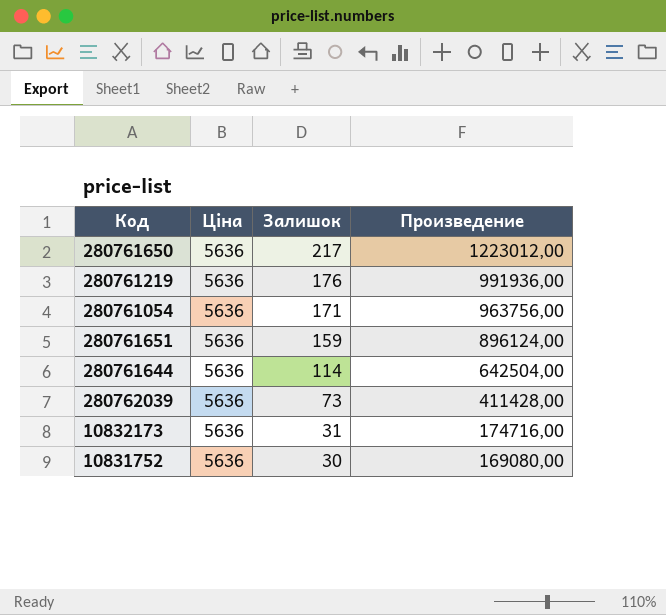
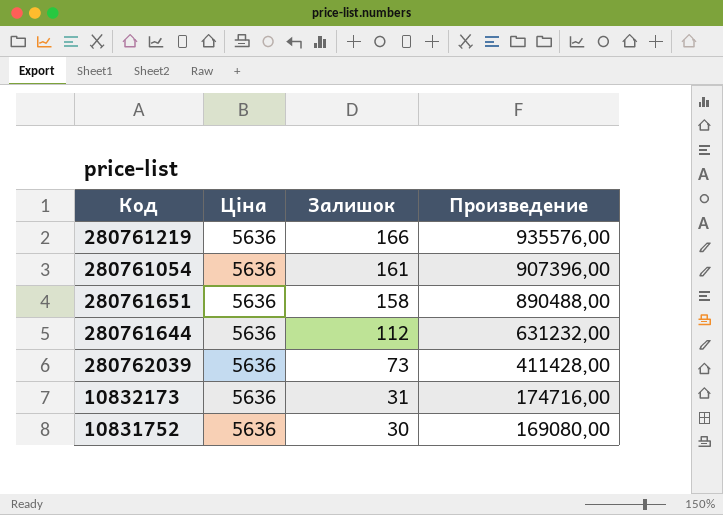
row 280761650: 5636 | 217 | 1223012,00 -> none
280761219 | Залишок: 176 -> 166
280761219 | Произведение: 991936,00 -> 935576,00
280761054 | Залишок: 171 -> 161
280761054 | Произведение: 963756,00 -> 907396,00
280761651 | Залишок: 159 -> 158
280761651 | Произведение: 896124,00 -> 890488,00
280761644 | Залишок: 114 -> 112
280761644 | Произведение: 642504,00 -> 631232,00

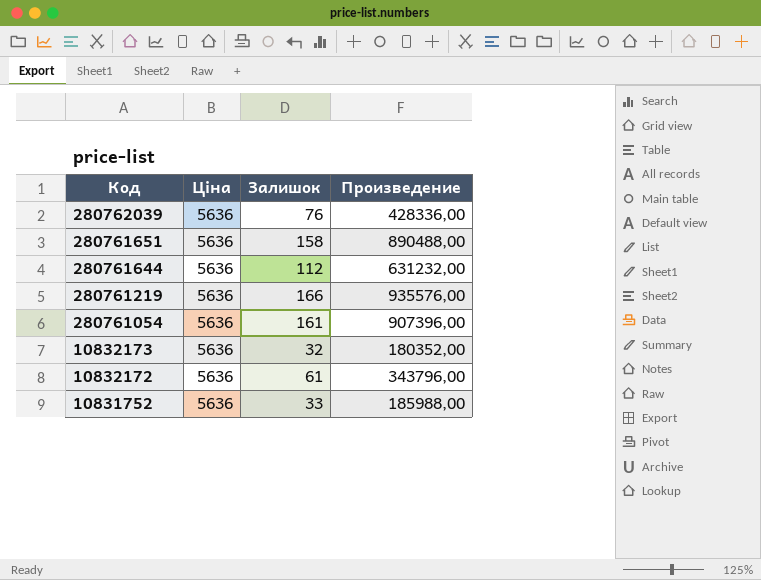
row order: Залишок descending -> Код descending
280762039 | Залишок: 73 -> 76
280762039 | Произведение: 411428,00 -> 428336,00
10832173 | Залишок: 31 -> 32
10832173 | Произведение: 174716,00 -> 180352,00
row 10832172: none -> 5636 | 61 | 343796,00
10831752 | Залишок: 30 -> 33
10831752 | Произведение: 169080,00 -> 185988,00

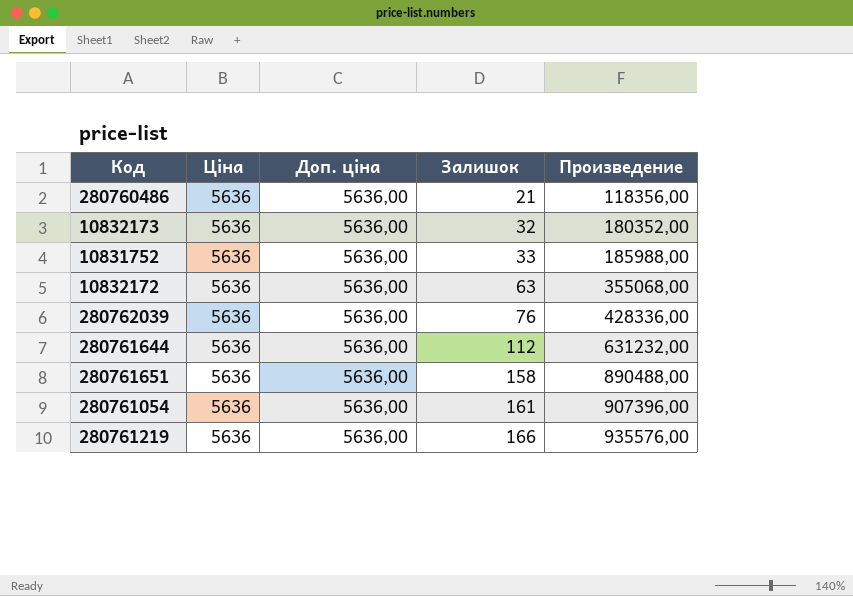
row order: Код descending -> Залишок ascending
column Доп. ціна | position: none -> 3
row 280760486: none -> 5636 | 5636,00 | 21 | 118356,00
10832172 | Залишок: 61 -> 63
10832172 | Произведение: 343796,00 -> 355068,00

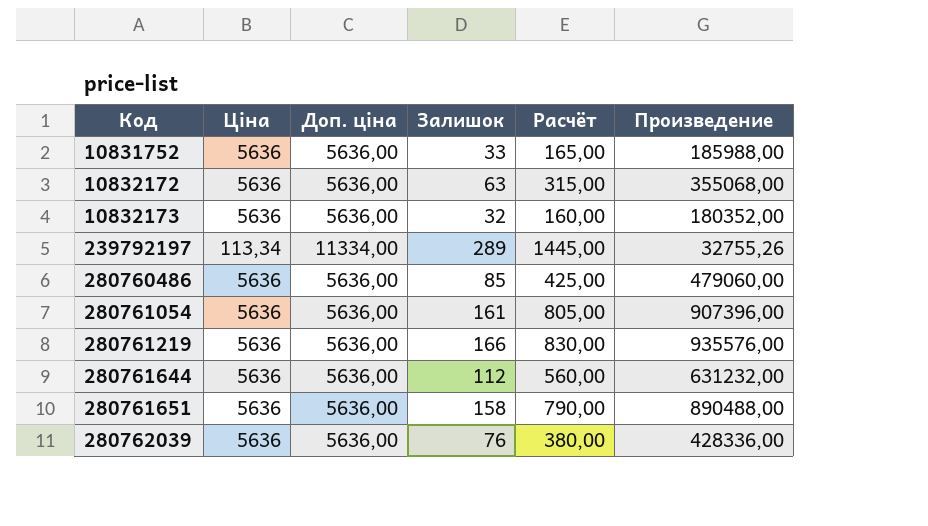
row order: Залишок ascending -> Код ascending
column Расчёт | formula: none -> [Залишок] * 5
row 239792197: none -> 113,34 | 11334,00 | 289 | 1445,00 | 32755,26
280760486 | Залишок: 21 -> 85
280760486 | Произведение: 118356,00 -> 479060,00

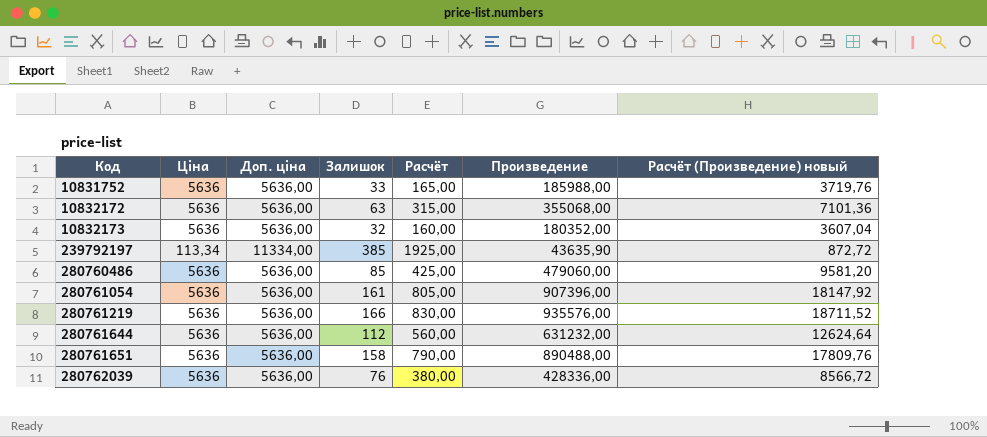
column Расчёт (Произведение) новый | formula: none -> [Произведение] * 0,02
239792197 | Залишок: 289 -> 385
239792197 | Расчёт: 1445,00 -> 1925,00
239792197 | Произведение: 32755,26 -> 43635,90

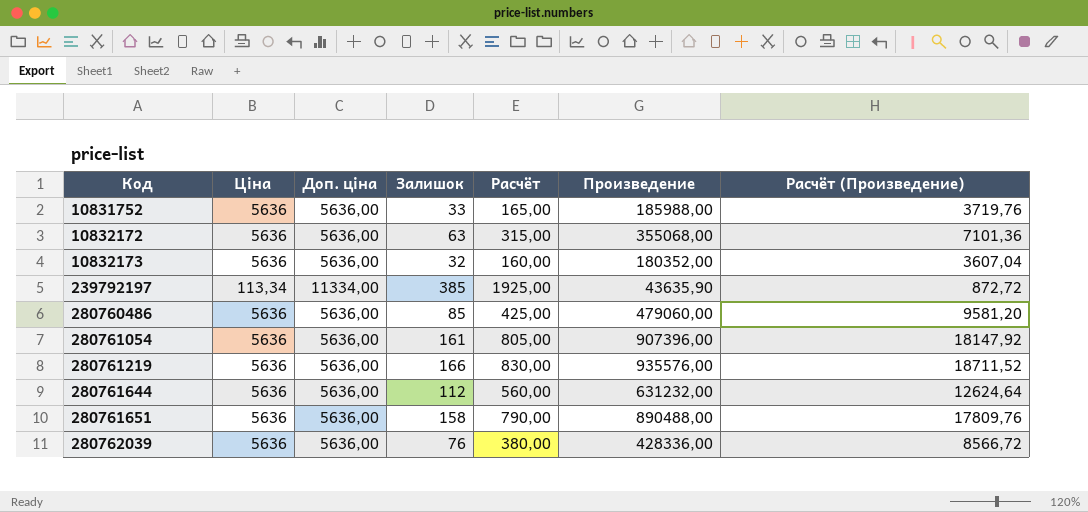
column name: Расчёт (Произведение) новый -> Расчёт (Произведение)

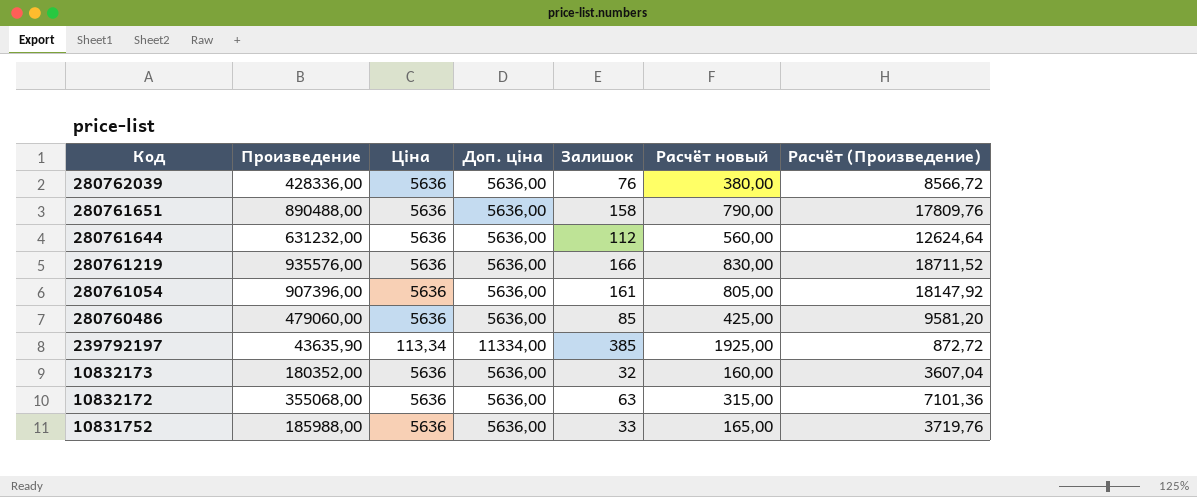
row order: Код ascending -> Код descending
column Произведение | position: 6 -> 2
column name: Расчёт -> Расчёт новый

